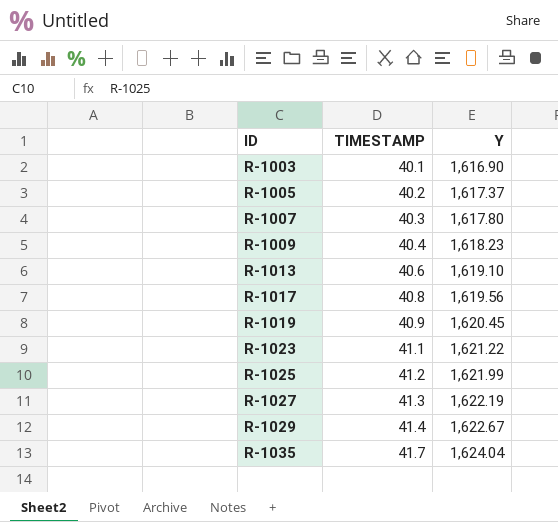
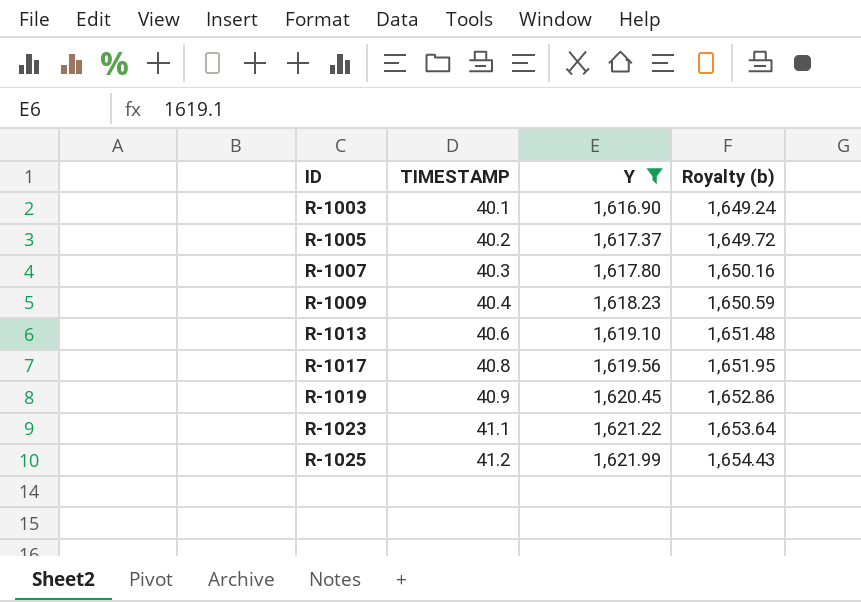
filter: none -> Y <= 1,621.99
column Royalty (b) | formula: none -> [Y] * 1.02

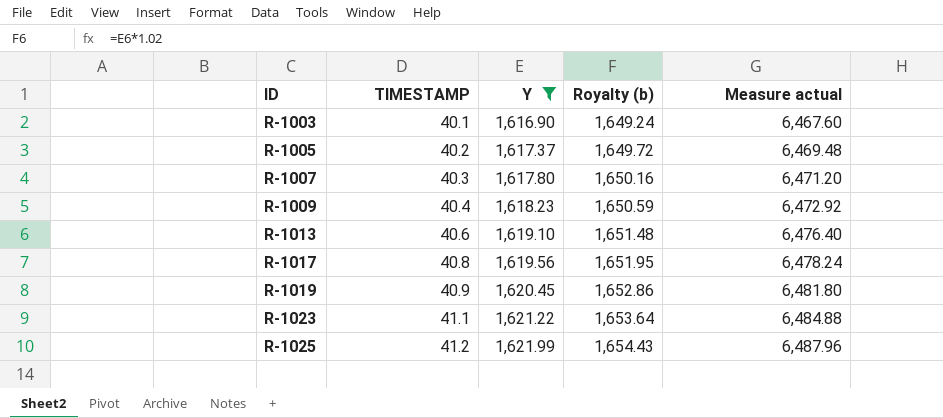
column Measure actual | formula: none -> [Y] * 4

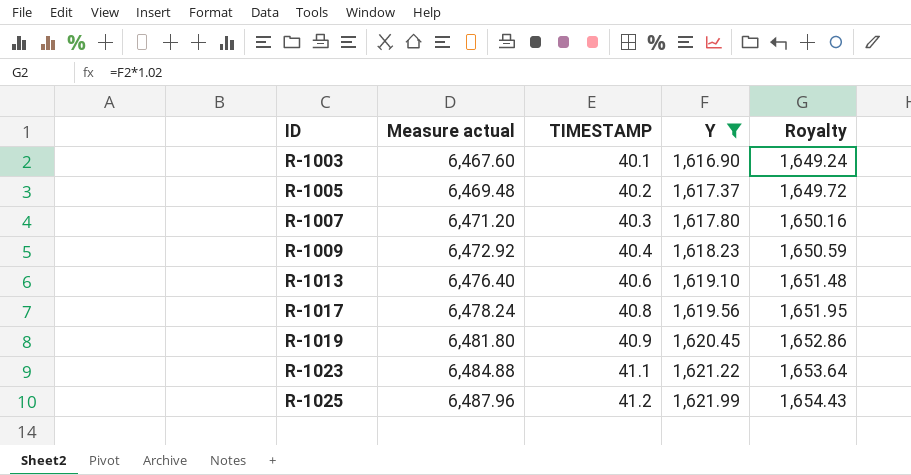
column Measure actual | position: 5 -> 2
column name: Royalty (b) -> Royalty

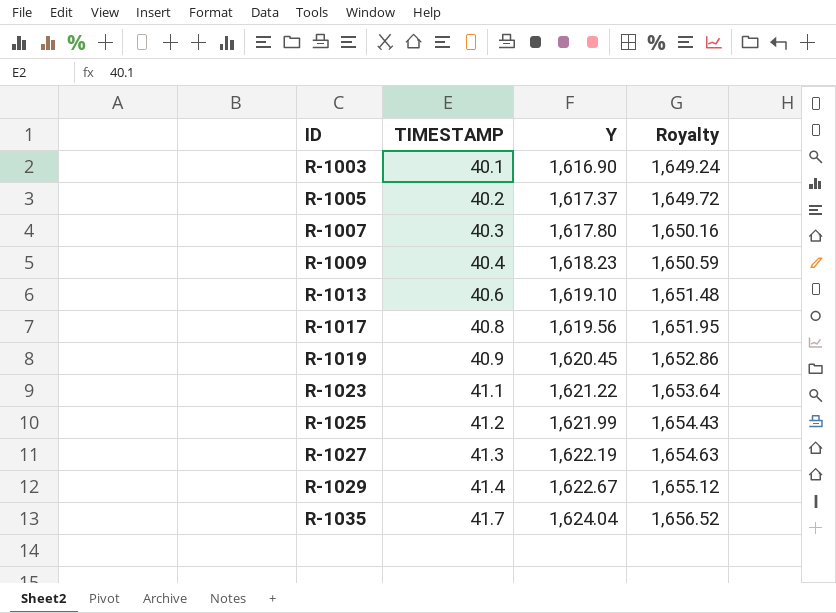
filter: Y <= 1,621.99 -> none
column Measure actual | formula: [Y] * 4 -> none

